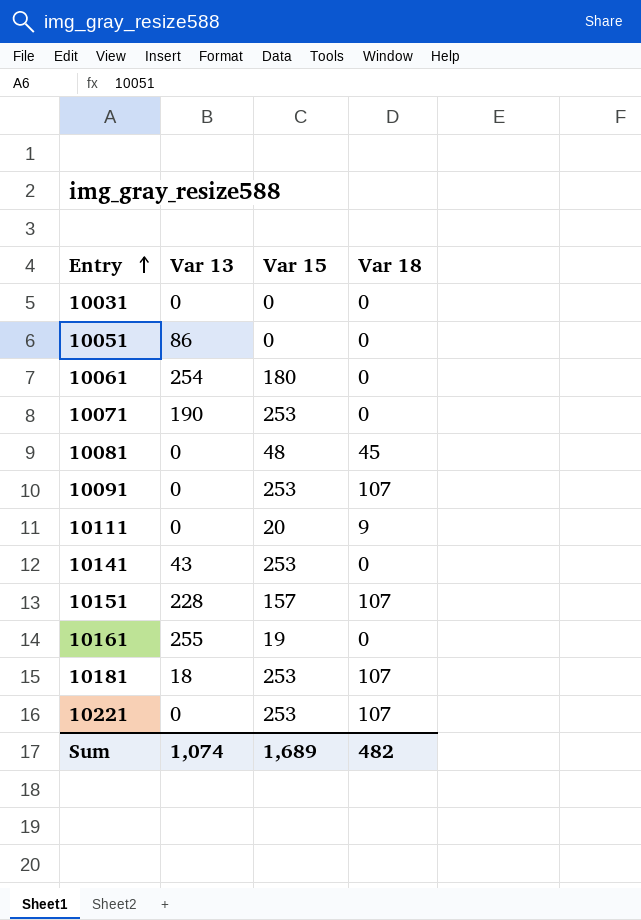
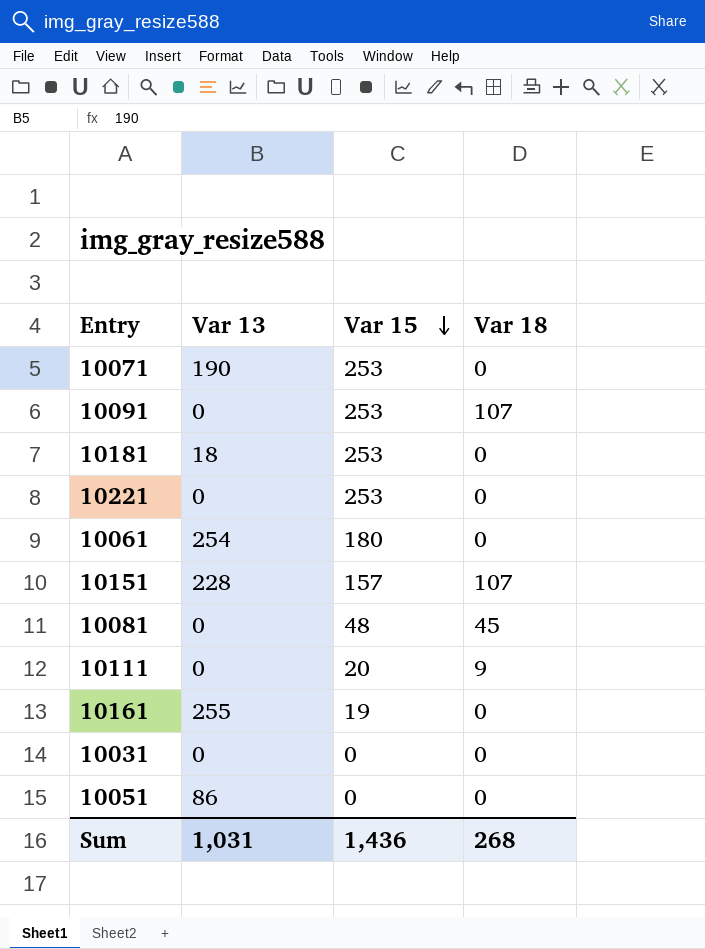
row order: Entry ascending -> Var 15 descending
row 10141: 43 | 253 | 0 -> none
10181 | Var 18: 107 -> 0
10221 | Var 18: 107 -> 0
Sum | Var 13: 1,074 -> 1,031
Sum | Var 15: 1,689 -> 1,436
Sum | Var 18: 482 -> 268

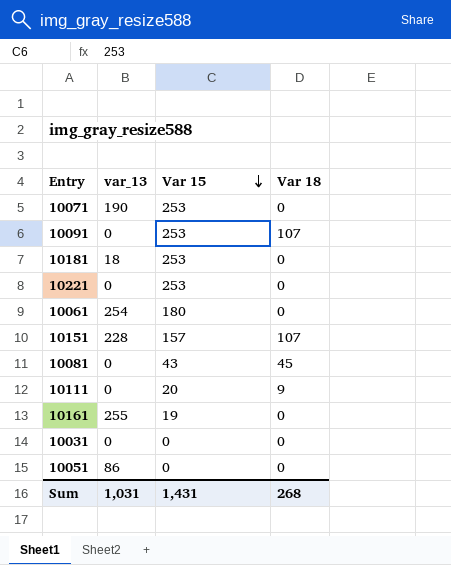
column name: Var 13 -> var_13
10081 | Var 15: 48 -> 43
Sum | Var 15: 1,436 -> 1,431

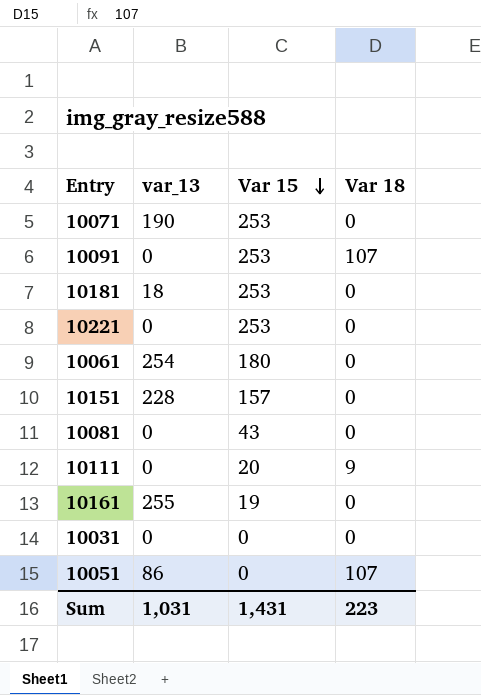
10151 | Var 18: 107 -> 0
10081 | Var 18: 45 -> 0
10051 | Var 18: 0 -> 107
Sum | Var 18: 268 -> 223

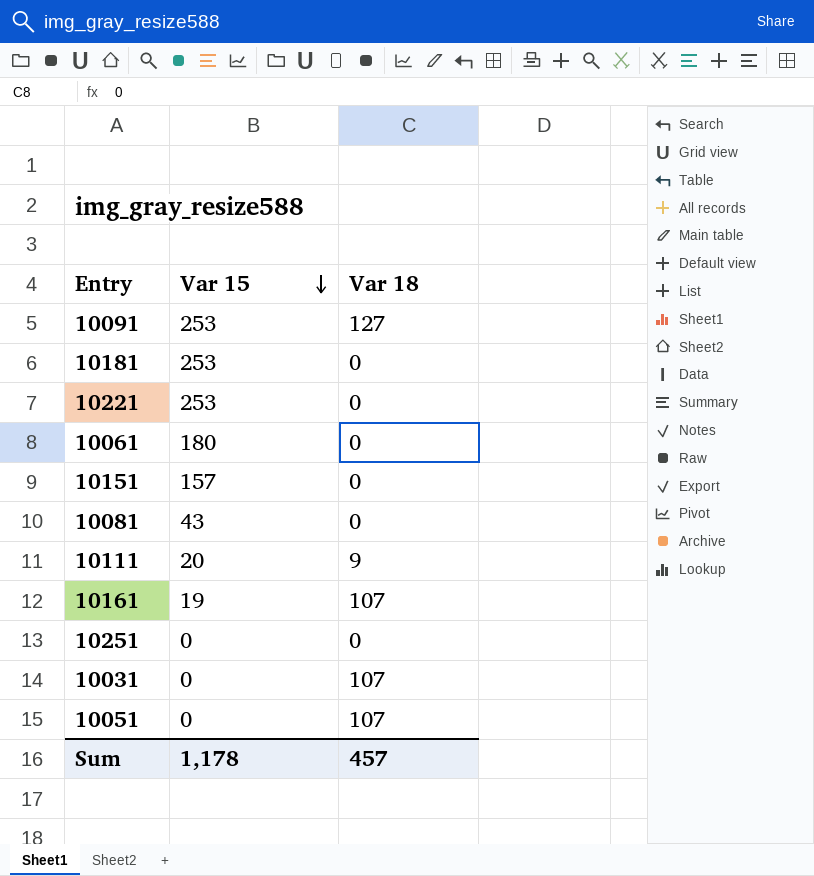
column var_13 | position: 2 -> none
row 10071: 190 | 253 | 0 -> none
10091 | Var 18: 107 -> 127
10161 | Var 18: 0 -> 107
row 10251: none -> 0 | 0
10031 | Var 18: 0 -> 107
Sum | Var 15: 1,431 -> 1,178
Sum | Var 18: 223 -> 457

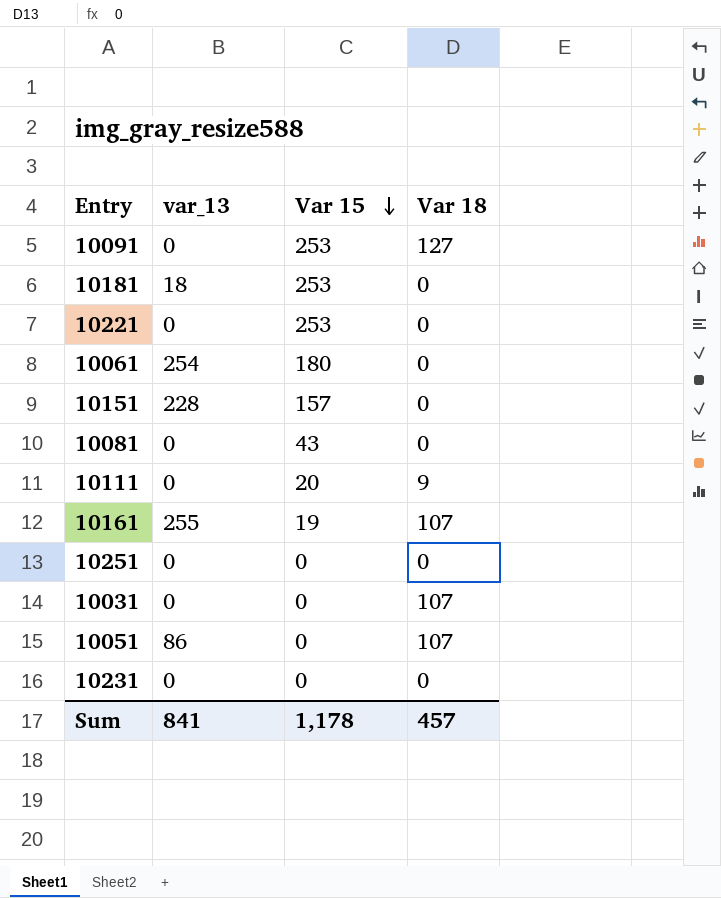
column var_13 | position: none -> 2
row 10231: none -> 0 | 0 | 0

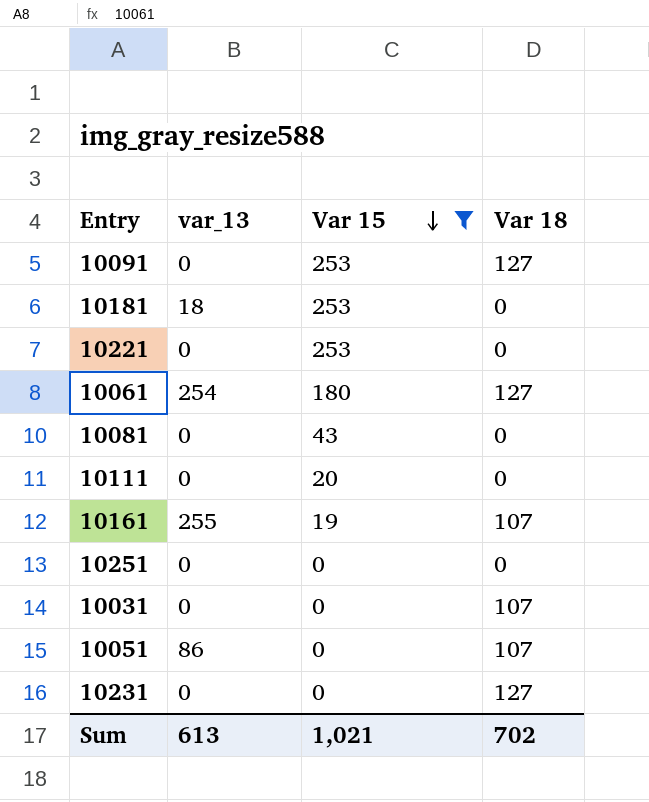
filter: none -> Var 15 != 157
10061 | Var 18: 0 -> 127
10111 | Var 18: 9 -> 0
10231 | Var 18: 0 -> 127
Sum | var_13: 841 -> 613
Sum | Var 15: 1,178 -> 1,021
Sum | Var 18: 457 -> 702

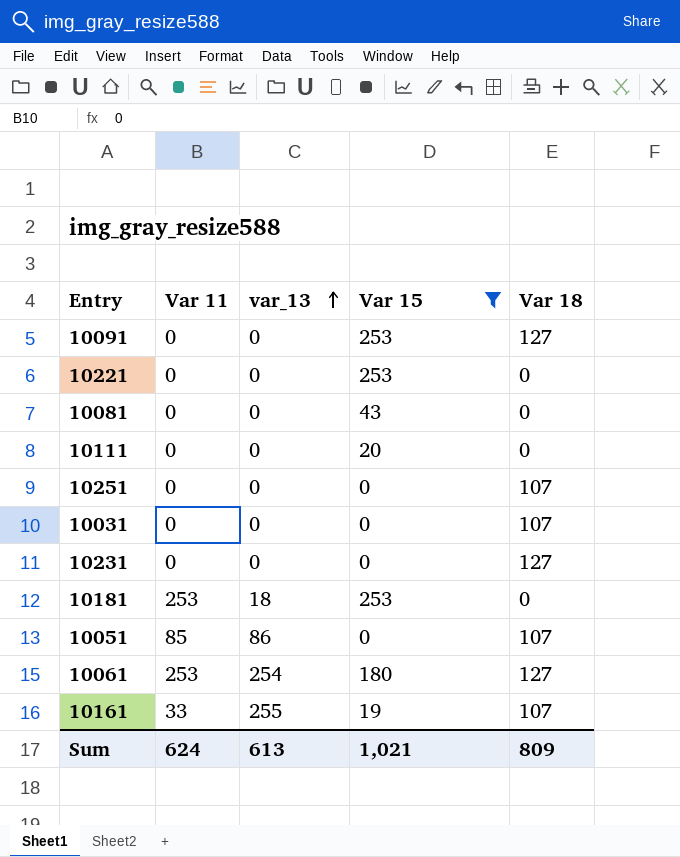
row order: Var 15 descending -> var_13 ascending
column Var 11 | position: none -> 2
10251 | Var 18: 0 -> 107
Sum | Var 18: 702 -> 809

